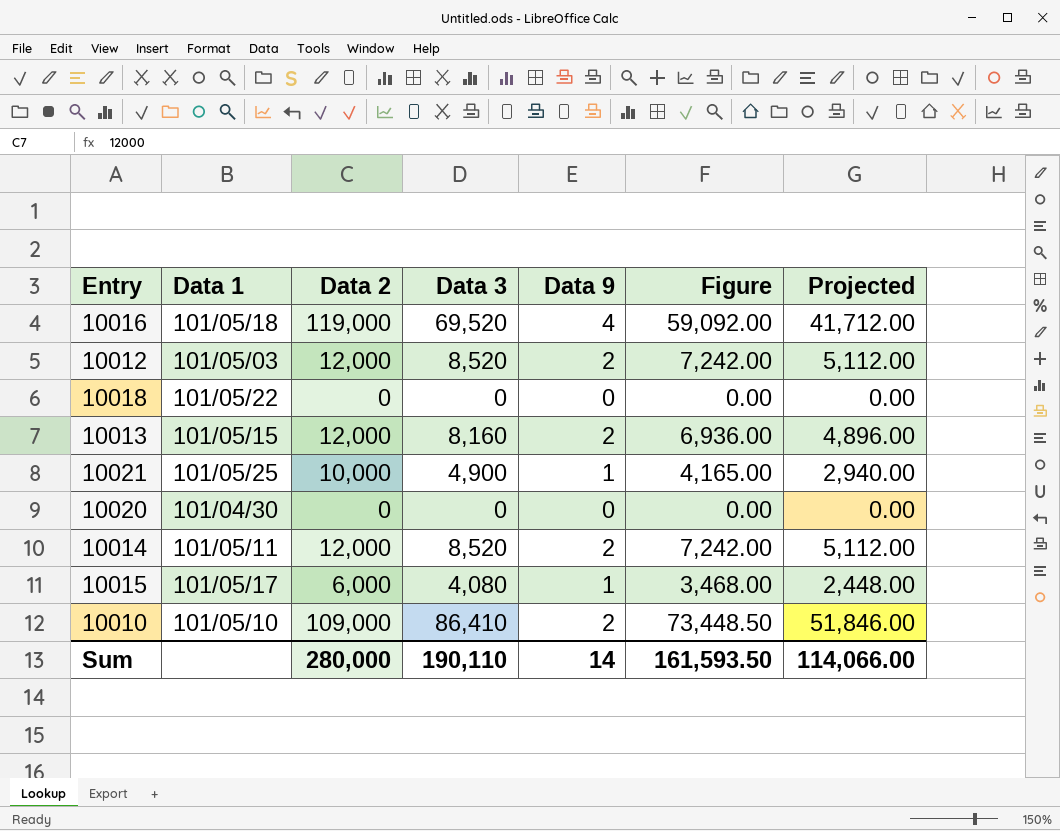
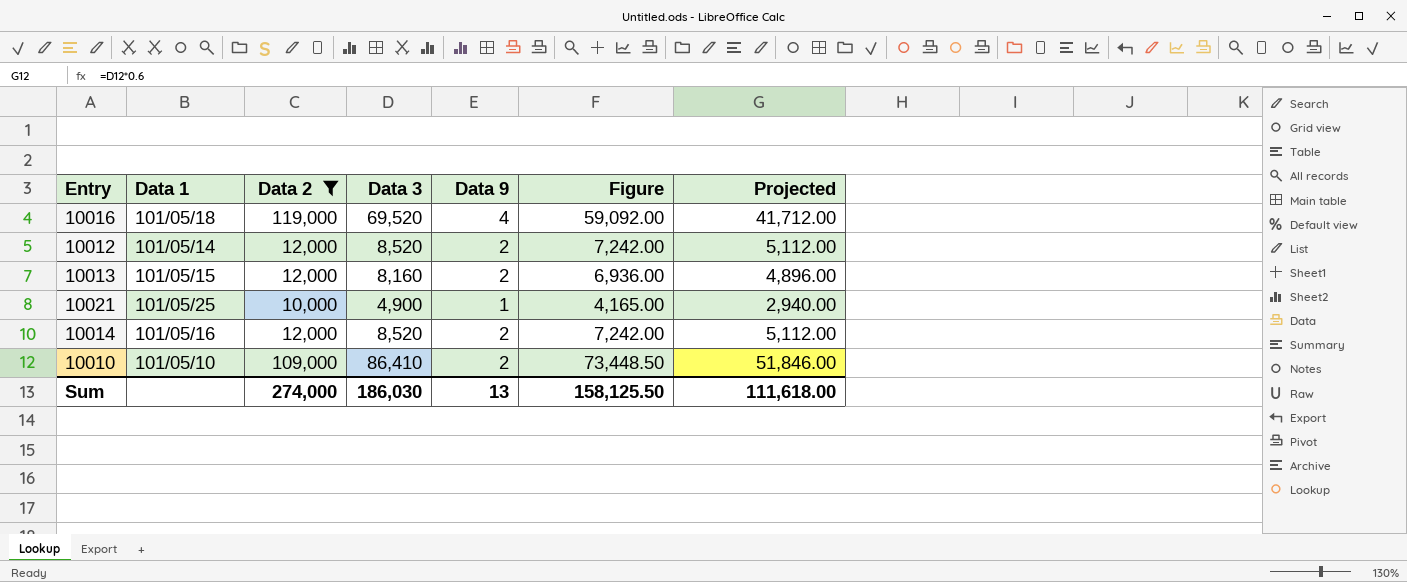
filter: none -> Data 2 >= 10,000
10012 | Data 1: 101/05/03 -> 101/05/14
10014 | Data 1: 101/05/11 -> 101/05/16
Sum | Data 2: 280,000 -> 274,000
Sum | Data 3: 190,110 -> 186,030
Sum | Data 9: 14 -> 13
Sum | Figure: 161,593.50 -> 158,125.50
Sum | Projected: 114,066.00 -> 111,618.00

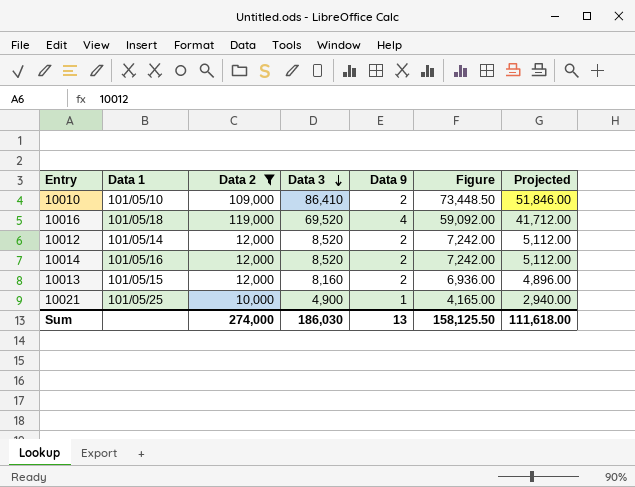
row order: none -> Data 3 descending

